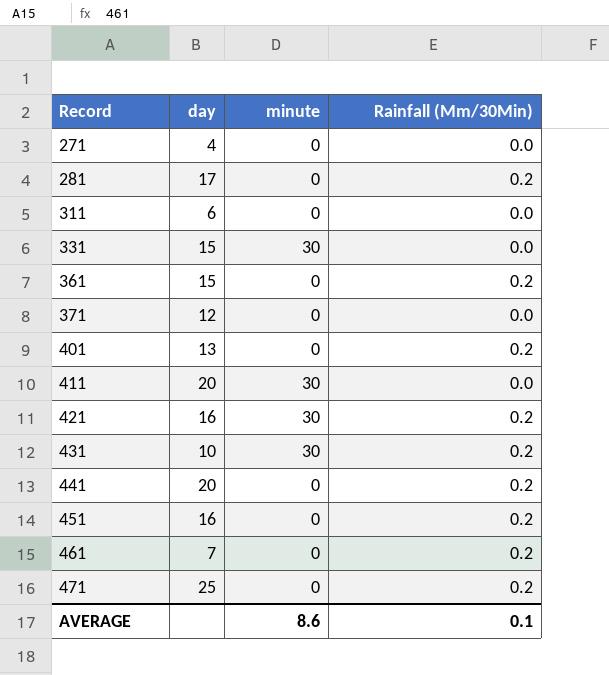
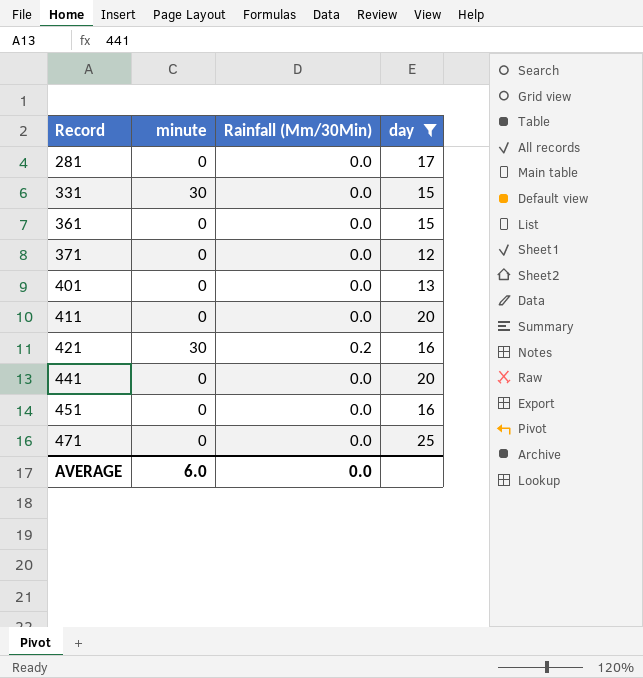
filter: none -> day >= 12
column day | position: 2 -> 4
281 | Rainfall (Mm/30Min): 0.2 -> 0.0
361 | Rainfall (Mm/30Min): 0.2 -> 0.0
401 | Rainfall (Mm/30Min): 0.2 -> 0.0
411 | minute: 30 -> 0
441 | Rainfall (Mm/30Min): 0.2 -> 0.0
451 | Rainfall (Mm/30Min): 0.2 -> 0.0
471 | Rainfall (Mm/30Min): 0.2 -> 0.0
AVERAGE | minute: 8.6 -> 6.0
AVERAGE | Rainfall (Mm/30Min): 0.1 -> 0.0

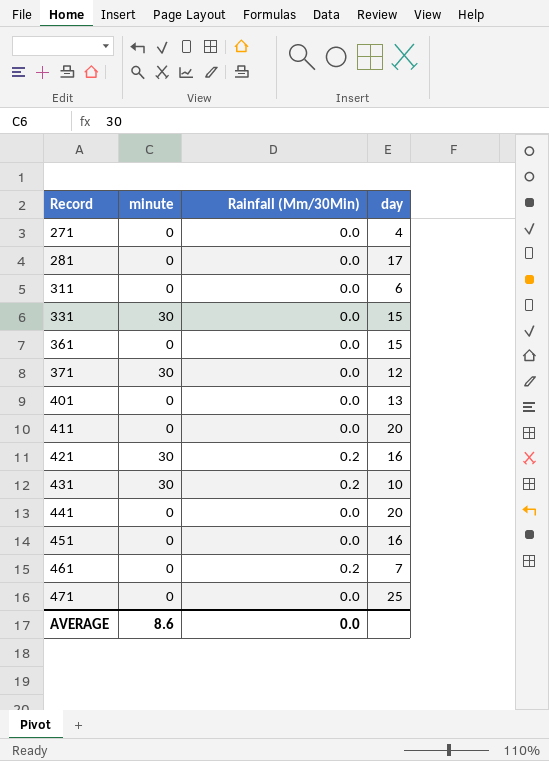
filter: day >= 12 -> none
371 | minute: 0 -> 30
AVERAGE | minute: 6.0 -> 8.6

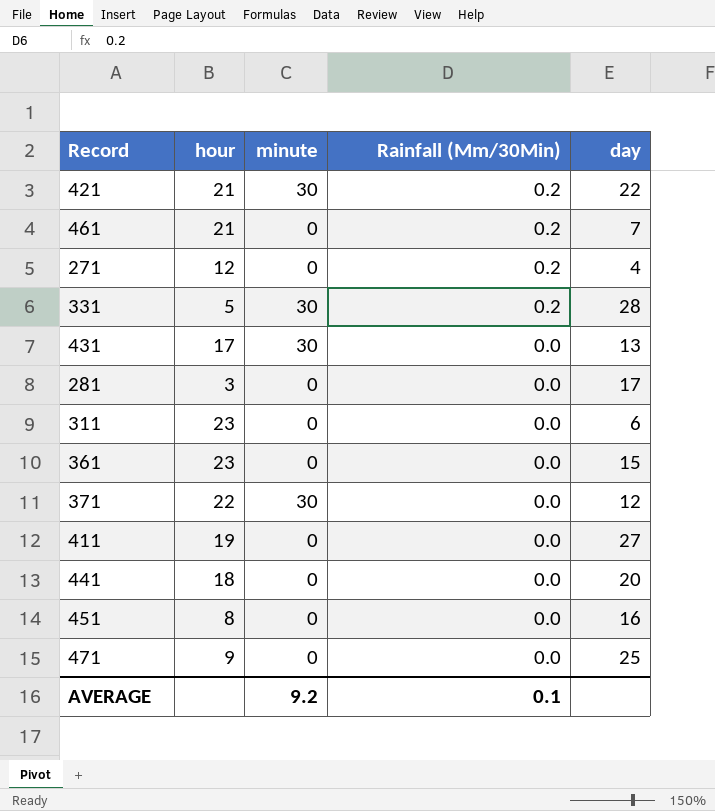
row order: Record ascending -> Rainfall (Mm/30Min) descending
column hour | position: none -> 2
row 401: 0 | 0.0 | 13 -> none
421 | day: 16 -> 22
271 | Rainfall (Mm/30Min): 0.0 -> 0.2
331 | Rainfall (Mm/30Min): 0.0 -> 0.2
331 | day: 15 -> 28
431 | Rainfall (Mm/30Min): 0.2 -> 0.0
431 | day: 10 -> 13
411 | day: 20 -> 27
AVERAGE | minute: 8.6 -> 9.2
AVERAGE | Rainfall (Mm/30Min): 0.0 -> 0.1

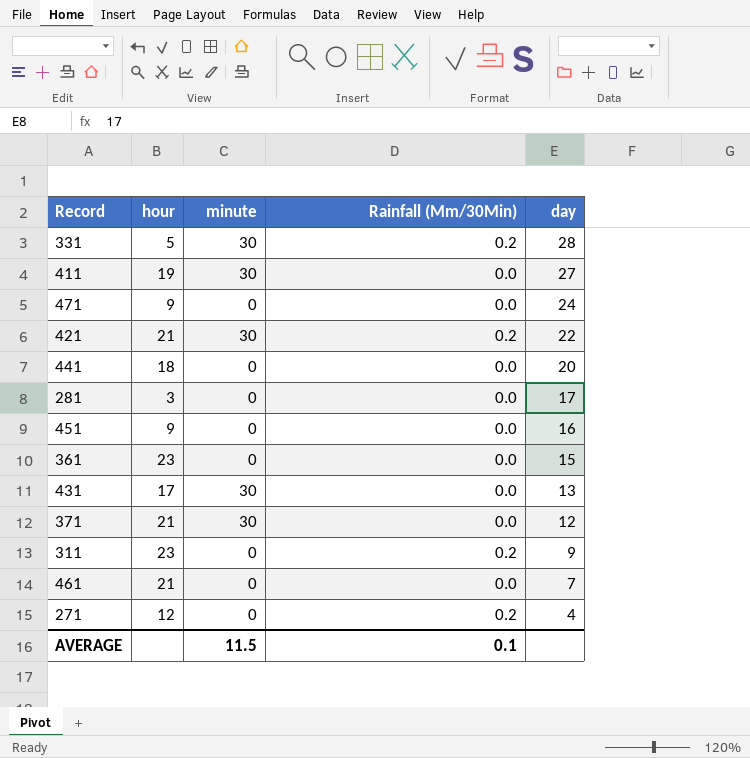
row order: Rainfall (Mm/30Min) descending -> day descending
411 | minute: 0 -> 30
471 | day: 25 -> 24
451 | hour: 8 -> 9
371 | hour: 22 -> 21
311 | Rainfall (Mm/30Min): 0.0 -> 0.2
311 | day: 6 -> 9
461 | Rainfall (Mm/30Min): 0.2 -> 0.0
AVERAGE | minute: 9.2 -> 11.5

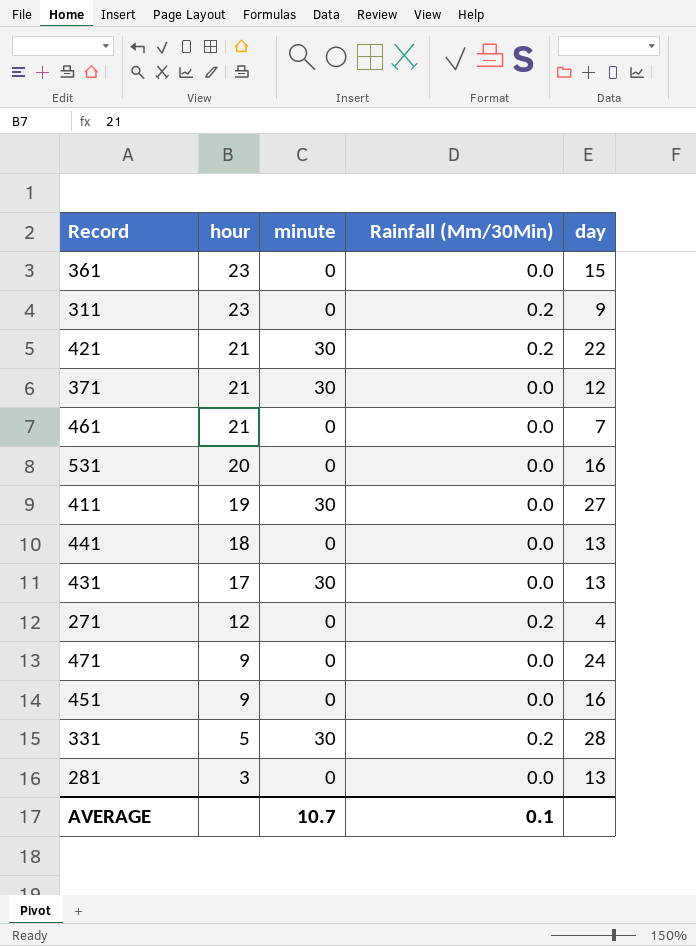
row order: day descending -> hour descending
row 531: none -> 20 | 0 | 0.0 | 16
441 | day: 20 -> 13
281 | day: 17 -> 13
AVERAGE | minute: 11.5 -> 10.7

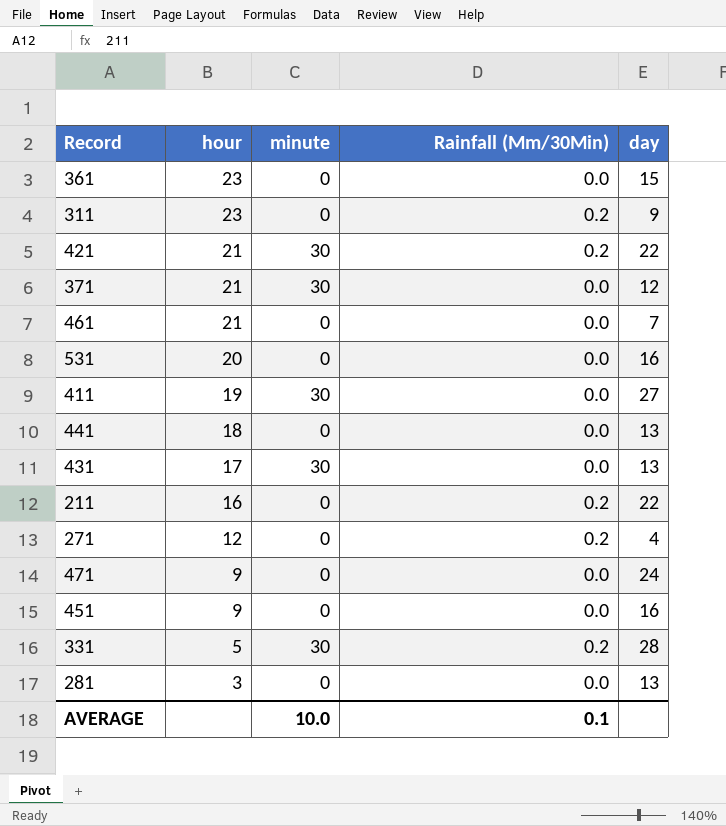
row 211: none -> 16 | 0 | 0.2 | 22
AVERAGE | minute: 10.7 -> 10.0

